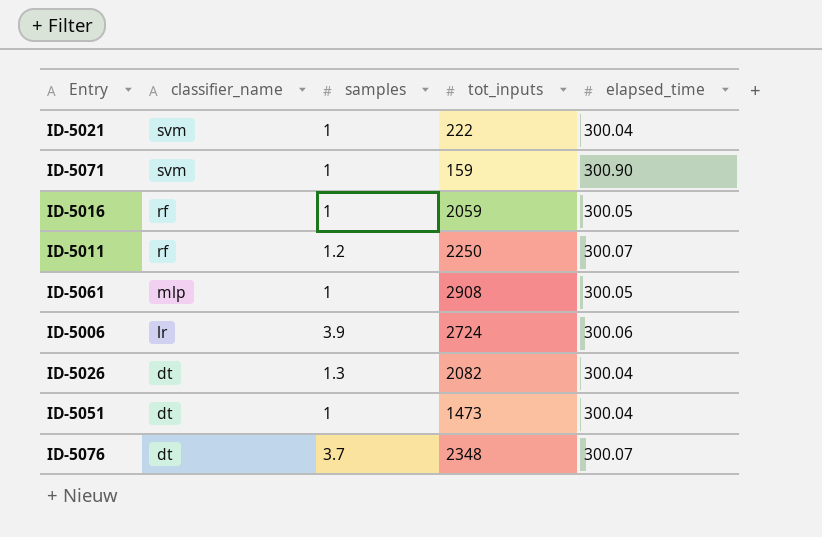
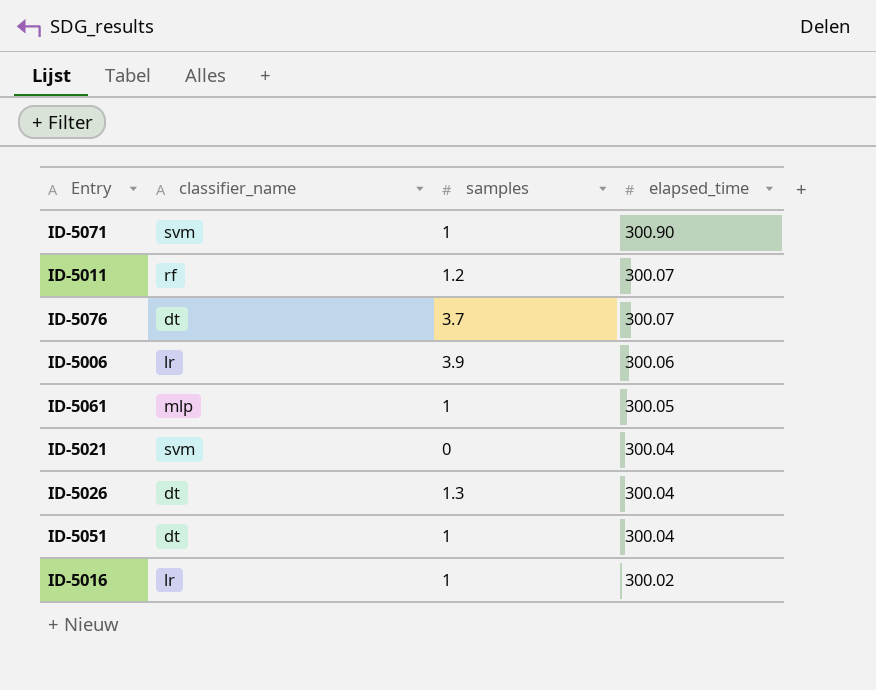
row order: classifier_name descending -> elapsed_time descending
column tot_inputs | position: 4 -> none
ID-5021 | samples: 1 -> 0
ID-5016 | classifier_name: rf -> lr
ID-5016 | elapsed_time: 300.05 -> 300.02

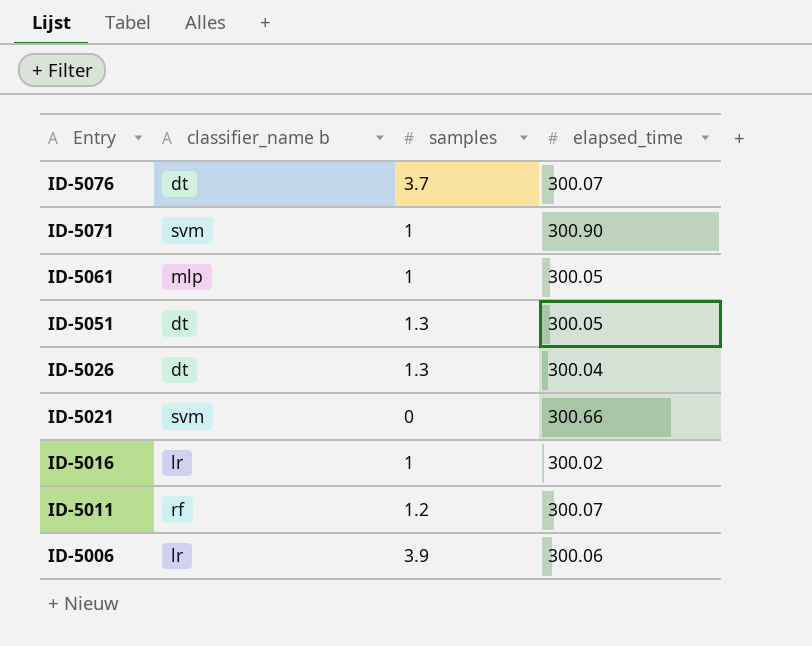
row order: elapsed_time descending -> Entry descending
column name: classifier_name -> classifier_name b
ID-5051 | samples: 1 -> 1.3
ID-5051 | elapsed_time: 300.04 -> 300.05
ID-5021 | elapsed_time: 300.04 -> 300.66

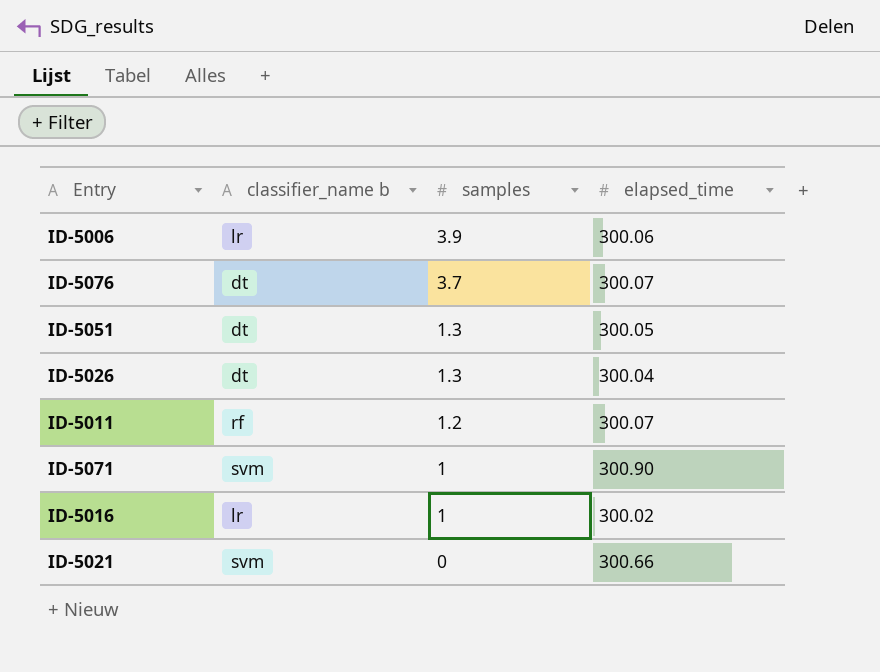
row order: Entry descending -> samples descending
row ID-5061: mlp | 1 | 300.05 -> none

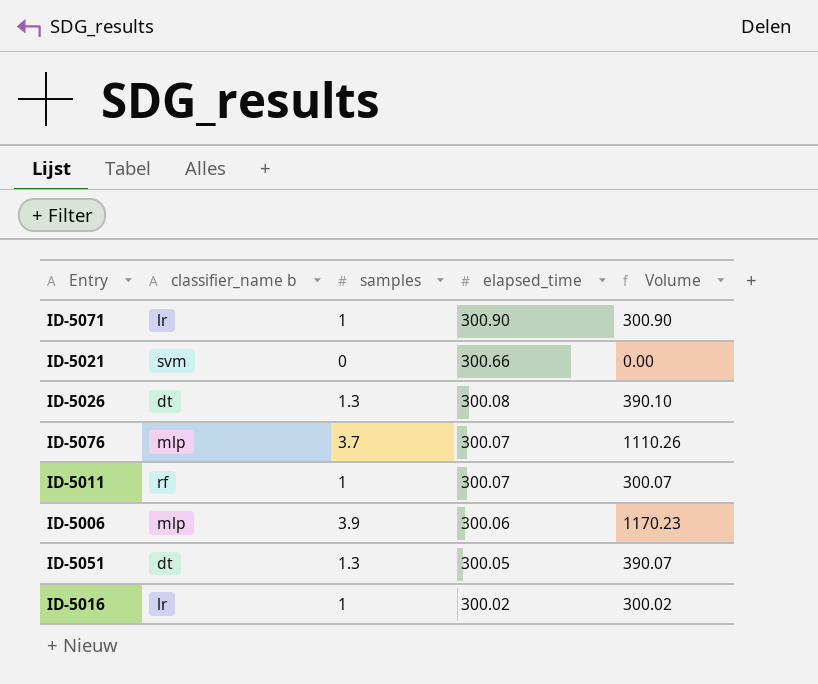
row order: samples descending -> elapsed_time descending
column Volume | formula: none -> [samples] * [elapsed_time]
ID-5071 | classifier_name b: svm -> lr
ID-5026 | elapsed_time: 300.04 -> 300.08
ID-5076 | classifier_name b: dt -> mlp
ID-5011 | samples: 1.2 -> 1
ID-5006 | classifier_name b: lr -> mlp

